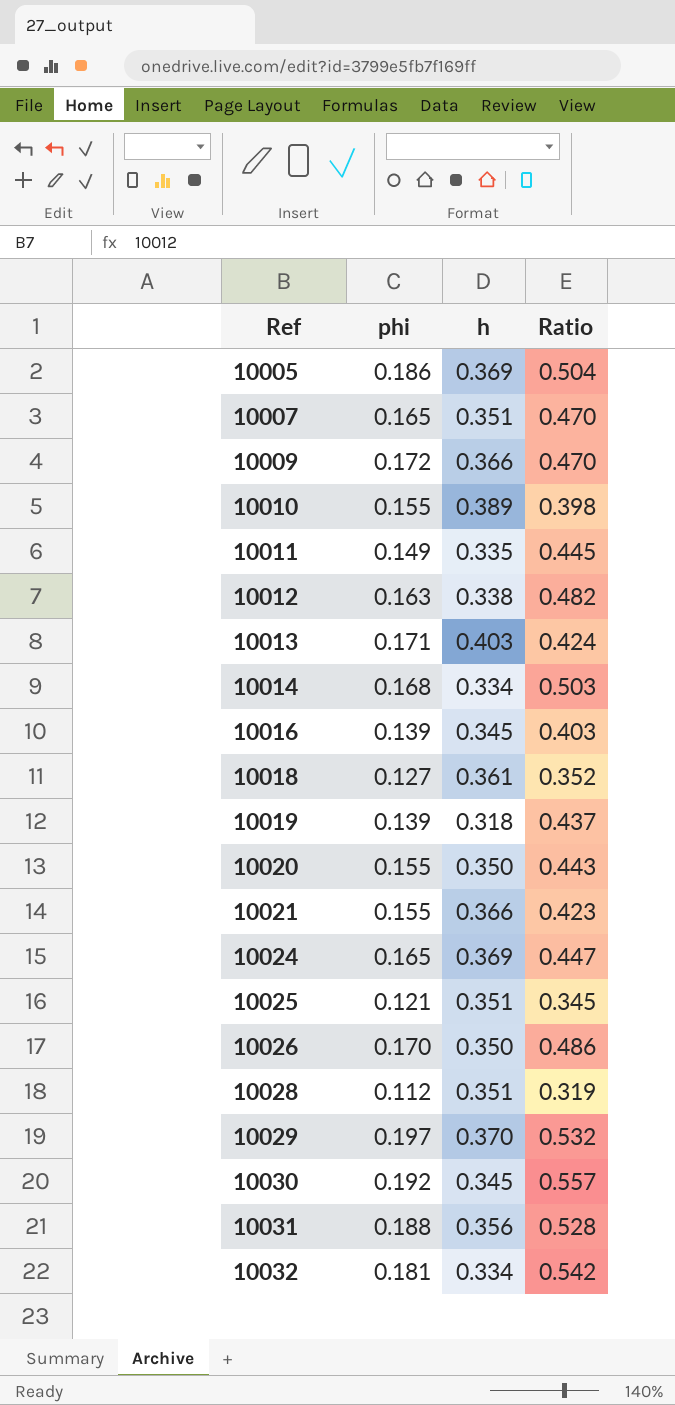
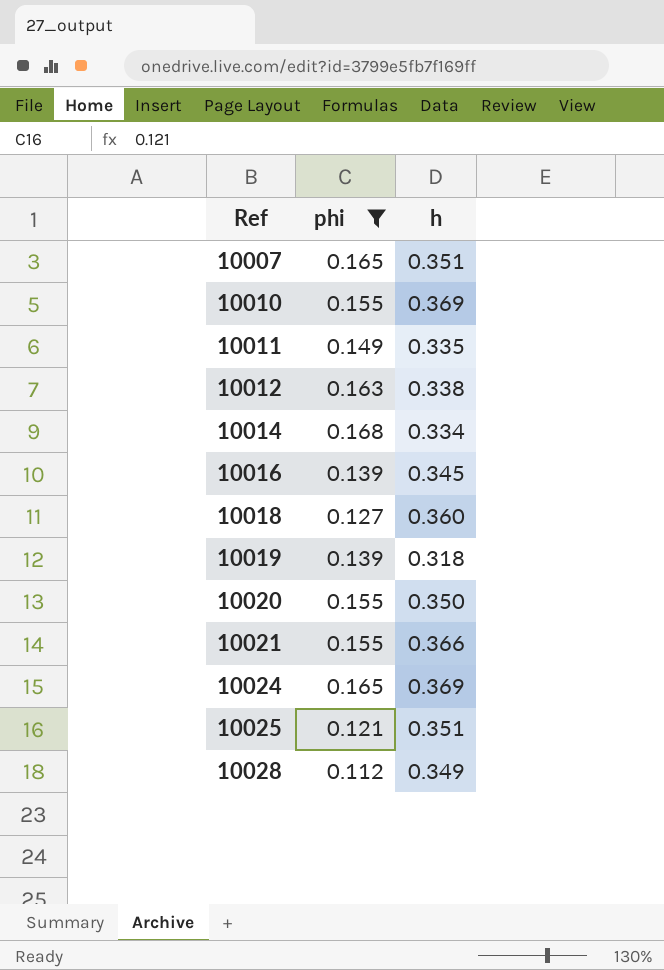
filter: none -> phi <= 0.168
column Ratio | formula: [phi] / [h] -> none
10010 | h: 0.389 -> 0.369
10018 | h: 0.361 -> 0.360
10028 | h: 0.351 -> 0.349

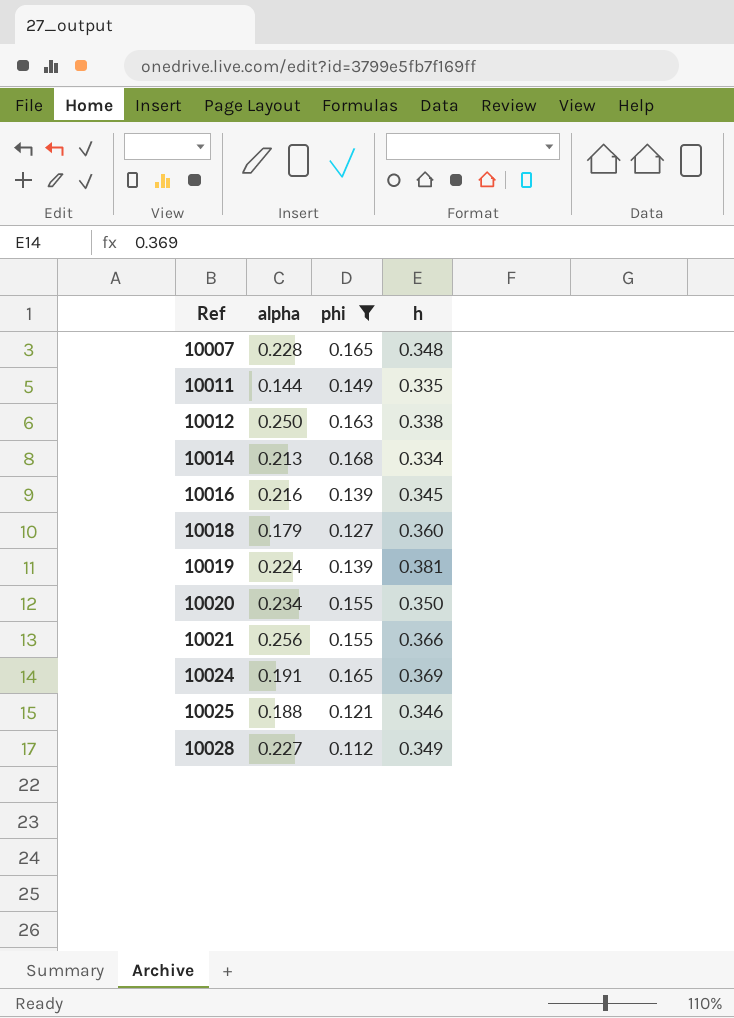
column alpha | position: none -> 2
row 10010: 0.155 | 0.369 -> none
10007 | h: 0.351 -> 0.348
10019 | h: 0.318 -> 0.381
10025 | h: 0.351 -> 0.346

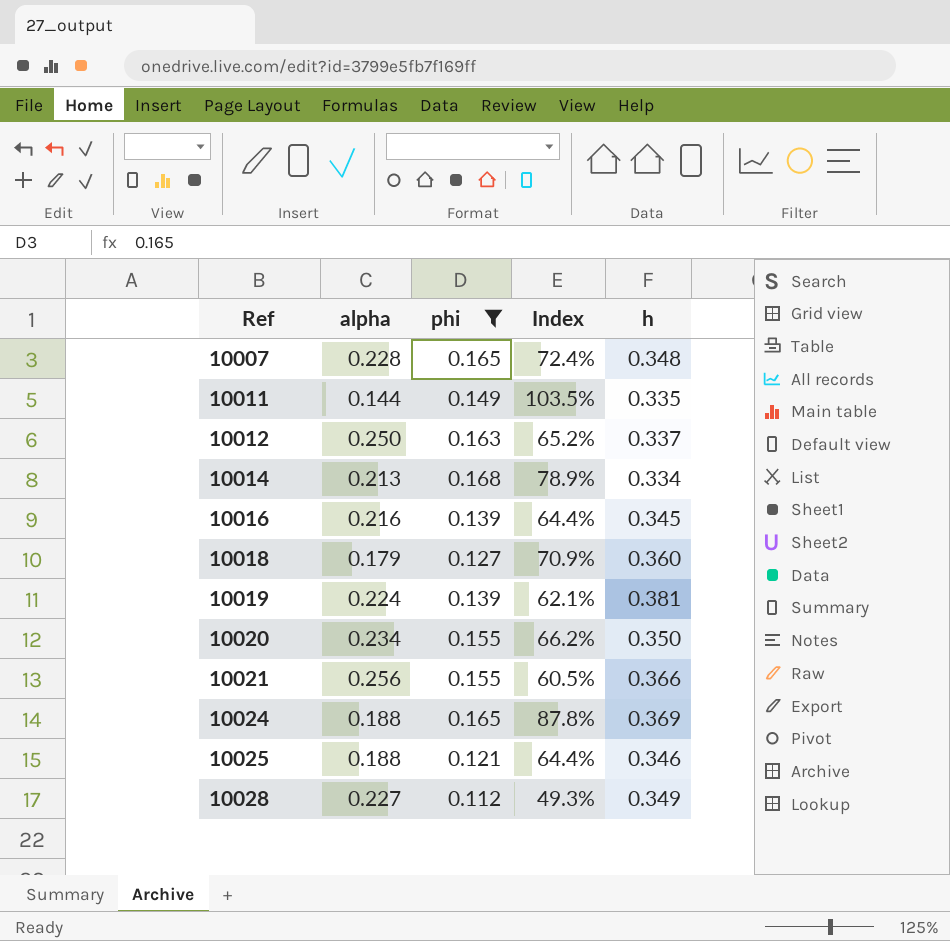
column Index | formula: none -> [phi] / [alpha]
10012 | h: 0.338 -> 0.337
10024 | alpha: 0.191 -> 0.188

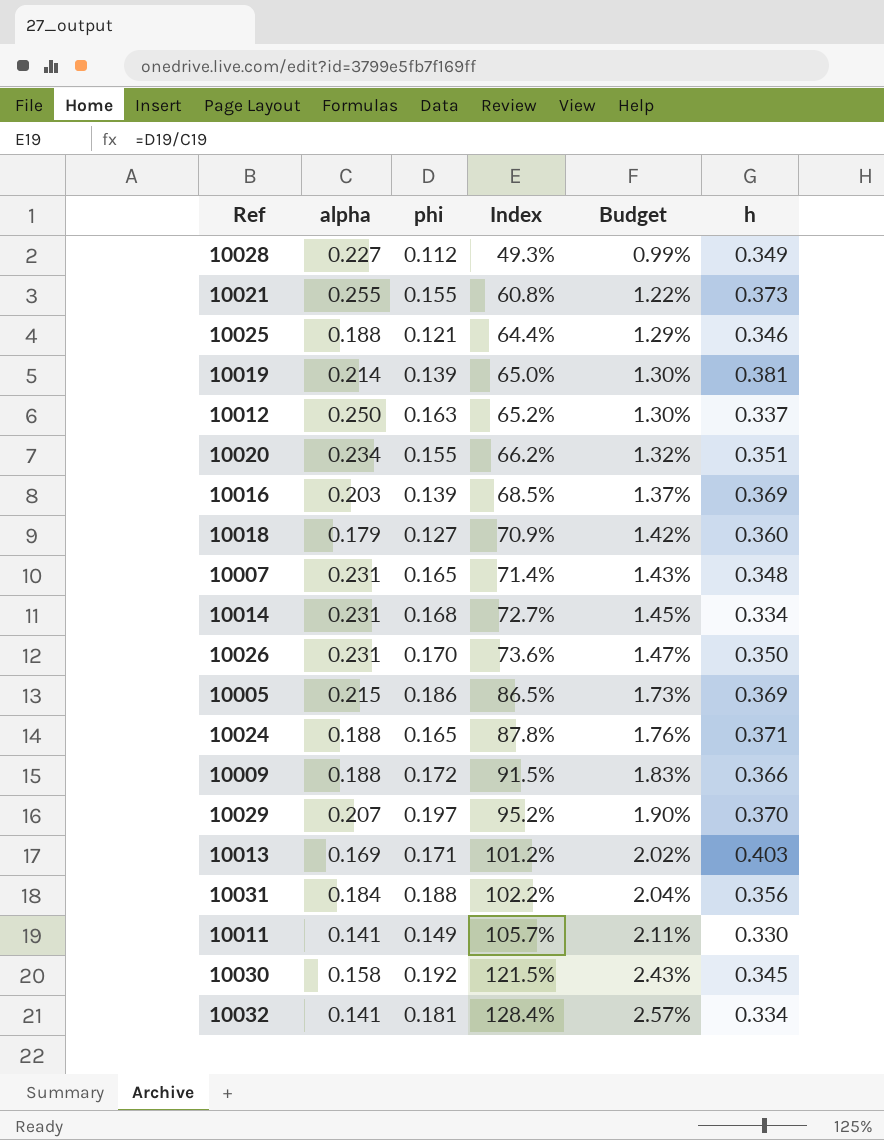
filter: phi <= 0.168 -> none
row order: Ref ascending -> Index ascending
column Budget | formula: none -> [Index] * 0.02
10021 | alpha: 0.256 -> 0.255
10021 | Index: 60.5% -> 60.8%
10021 | h: 0.366 -> 0.373
10019 | alpha: 0.224 -> 0.214
10019 | Index: 62.1% -> 65.0%
10020 | h: 0.350 -> 0.351
10016 | alpha: 0.216 -> 0.203
10016 | Index: 64.4% -> 68.5%
10016 | h: 0.345 -> 0.369
10007 | alpha: 0.228 -> 0.231
10007 | Index: 72.4% -> 71.4%
10014 | alpha: 0.213 -> 0.231
10014 | Index: 78.9% -> 72.7%
10024 | h: 0.369 -> 0.371
10011 | alpha: 0.144 -> 0.141
10011 | Index: 103.5% -> 105.7%
10011 | h: 0.335 -> 0.330

